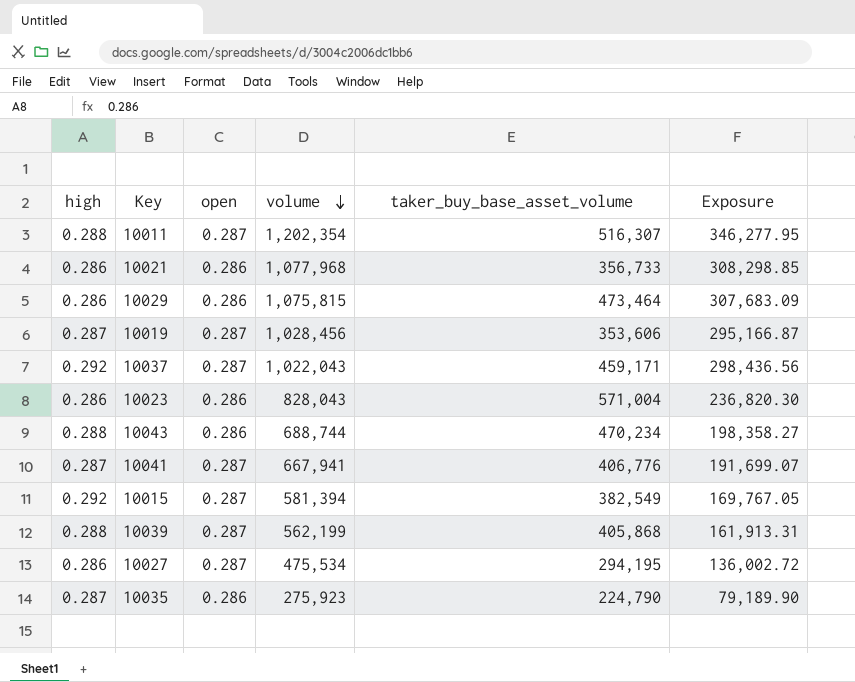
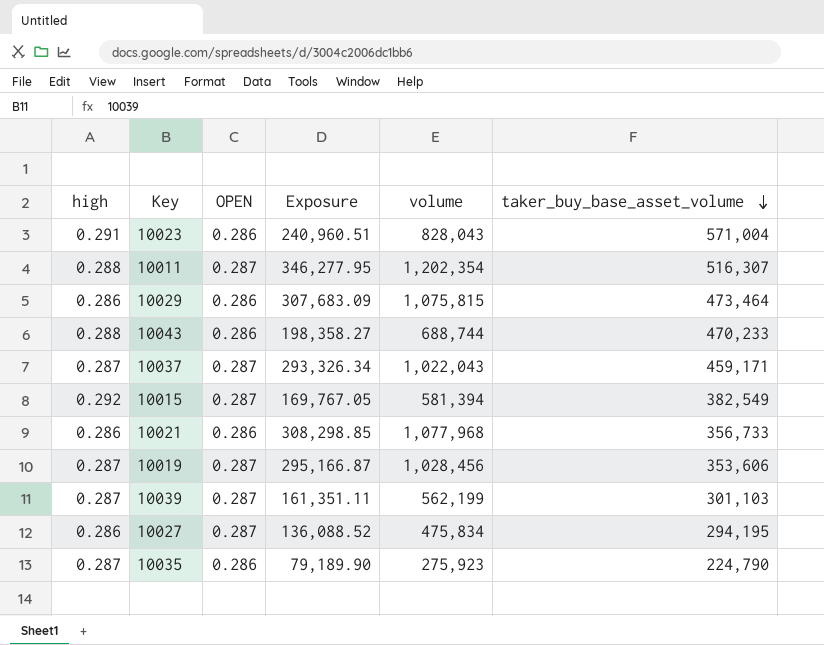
row order: volume descending -> taker_buy_base_asset_volume descending
column name: open -> OPEN
column Exposure | position: 6 -> 4
row 10041: 0.287 | 0.287 | 667,941 | 406,776 | 191,699.07 -> none
10023 | high: 0.286 -> 0.291
10023 | Exposure: 236,820.30 -> 240,960.51
10043 | taker_buy_base_asset_volume: 470,234 -> 470,233
10037 | high: 0.292 -> 0.287
10037 | Exposure: 298,436.56 -> 293,326.34
10039 | high: 0.288 -> 0.287
10039 | Exposure: 161,913.31 -> 161,351.11
10039 | taker_buy_base_asset_volume: 405,868 -> 301,103
10027 | Exposure: 136,002.72 -> 136,088.52
10027 | volume: 475,534 -> 475,834

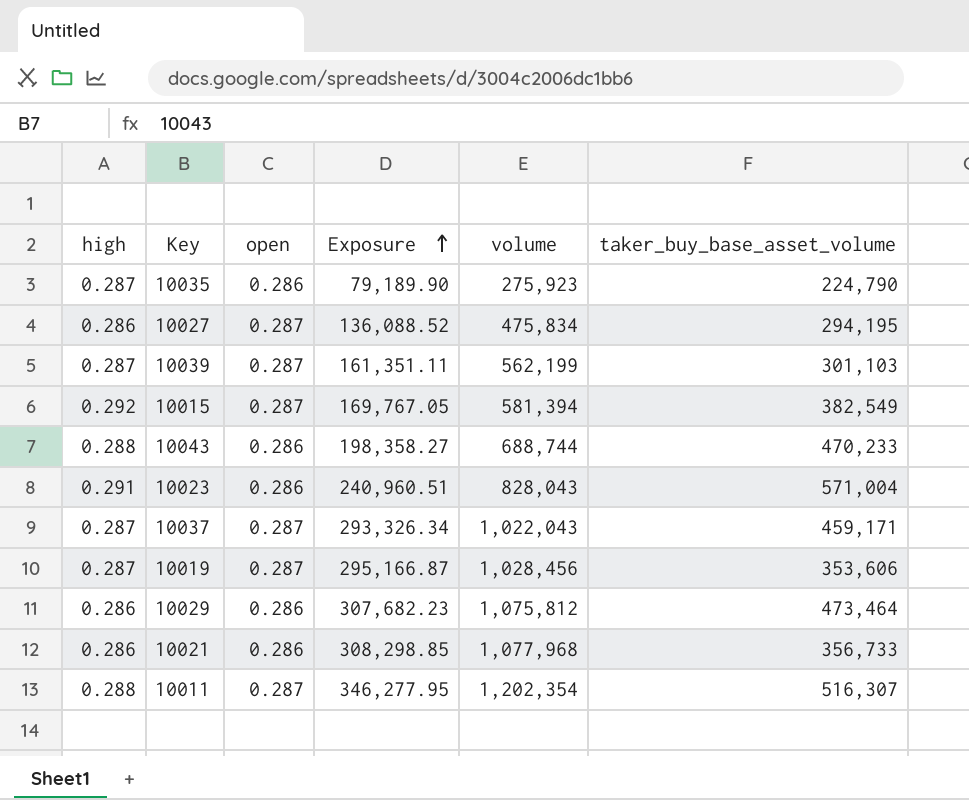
row order: taker_buy_base_asset_volume descending -> Exposure ascending
column name: OPEN -> open
10029 | Exposure: 307,683.09 -> 307,682.23
10029 | volume: 1,075,815 -> 1,075,812

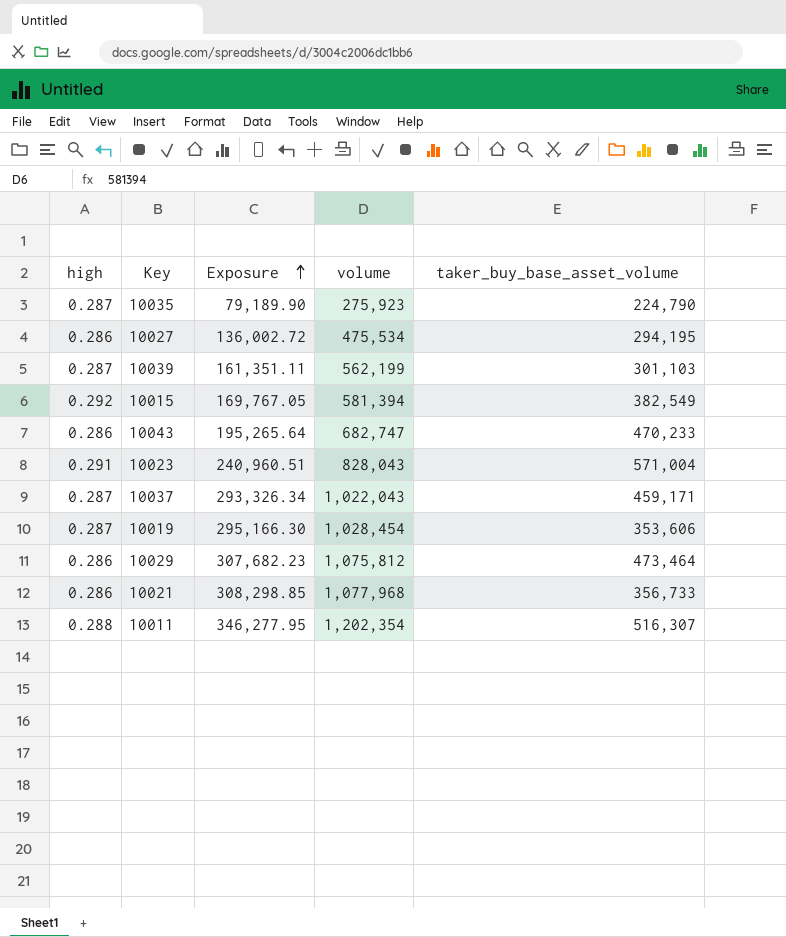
column open | position: 3 -> none
10027 | Exposure: 136,088.52 -> 136,002.72
10027 | volume: 475,834 -> 475,534
10043 | high: 0.288 -> 0.286
10043 | Exposure: 198,358.27 -> 195,265.64
10043 | volume: 688,744 -> 682,747
10019 | Exposure: 295,166.87 -> 295,166.30
10019 | volume: 1,028,456 -> 1,028,454

